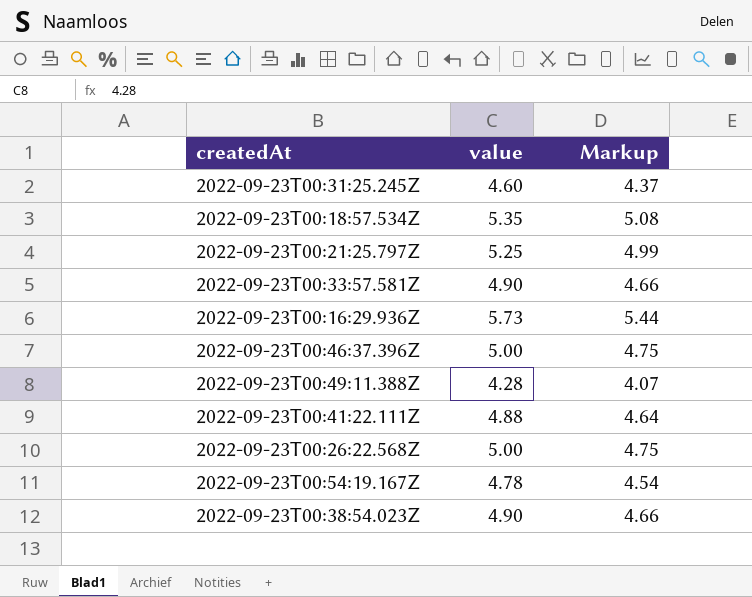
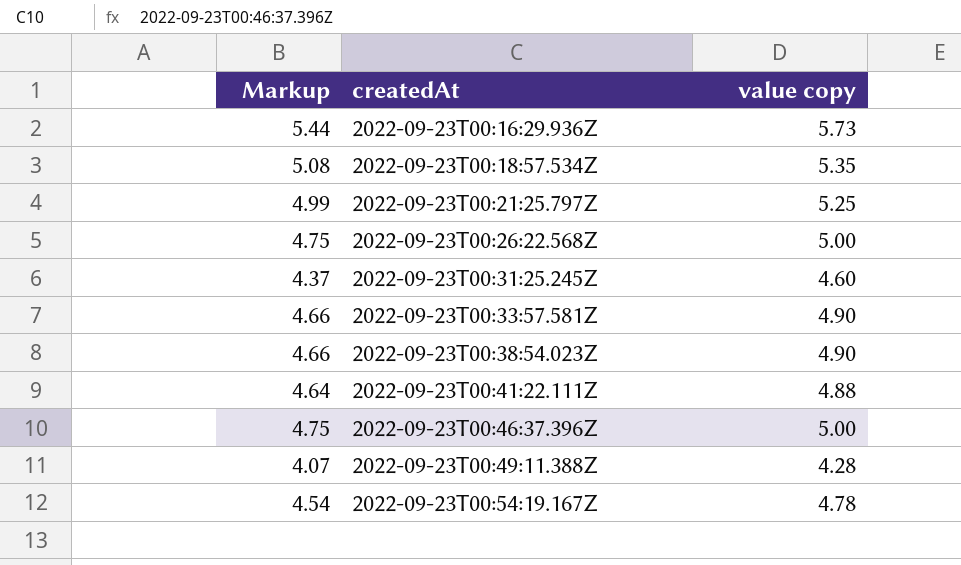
row order: none -> createdAt ascending
column Markup | position: 3 -> 1
column name: value -> value copy

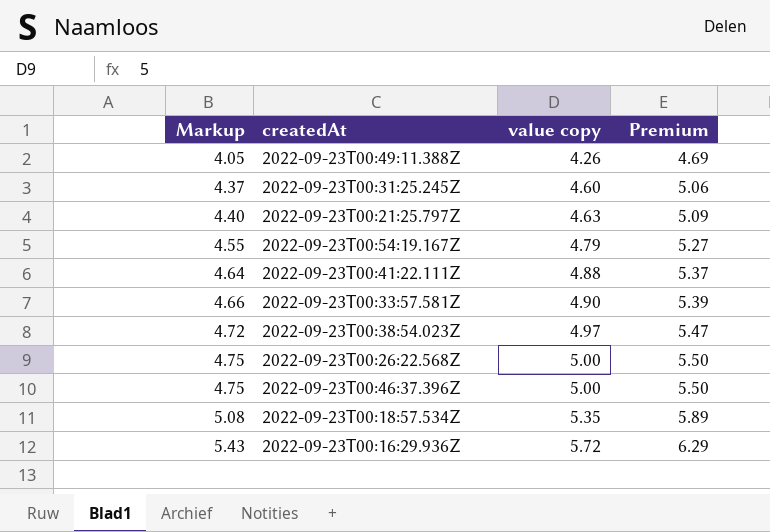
row order: createdAt ascending -> Markup ascending
column Premium | formula: none -> [value copy] * 1.1
2022-09-23T00:49:11.388Z | Markup: 4.07 -> 4.05
2022-09-23T00:49:11.388Z | value copy: 4.28 -> 4.26
2022-09-23T00:21:25.797Z | Markup: 4.99 -> 4.40
2022-09-23T00:21:25.797Z | value copy: 5.25 -> 4.63
2022-09-23T00:54:19.167Z | Markup: 4.54 -> 4.55
2022-09-23T00:54:19.167Z | value copy: 4.78 -> 4.79
2022-09-23T00:38:54.023Z | Markup: 4.66 -> 4.72
2022-09-23T00:38:54.023Z | value copy: 4.90 -> 4.97
2022-09-23T00:16:29.936Z | Markup: 5.44 -> 5.43
2022-09-23T00:16:29.936Z | value copy: 5.73 -> 5.72

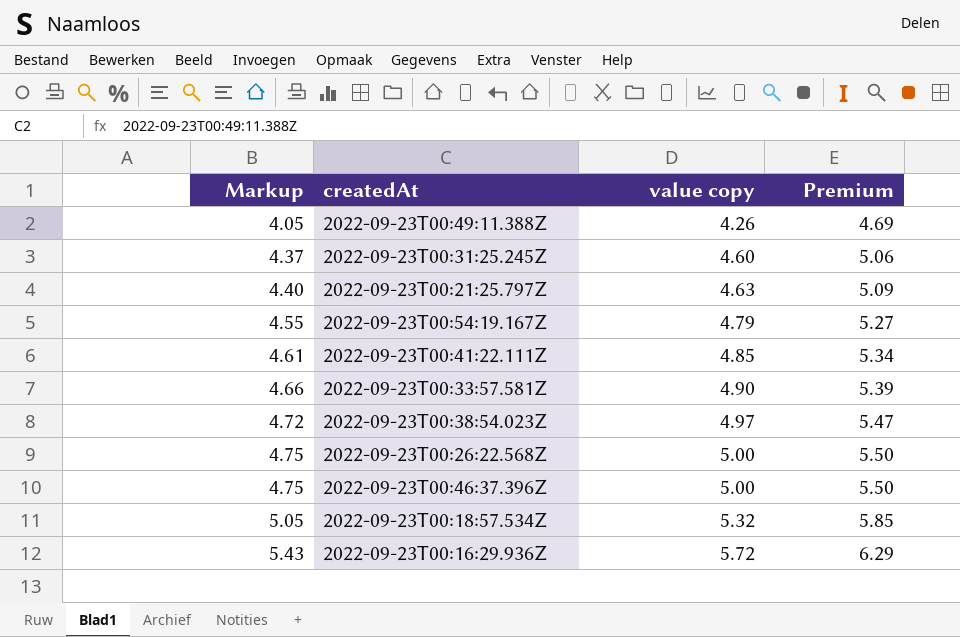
2022-09-23T00:41:22.111Z | Markup: 4.64 -> 4.61
2022-09-23T00:41:22.111Z | value copy: 4.88 -> 4.85
2022-09-23T00:41:22.111Z | Premium: 5.37 -> 5.34
2022-09-23T00:18:57.534Z | Markup: 5.08 -> 5.05
2022-09-23T00:18:57.534Z | value copy: 5.35 -> 5.32
2022-09-23T00:18:57.534Z | Premium: 5.89 -> 5.85

